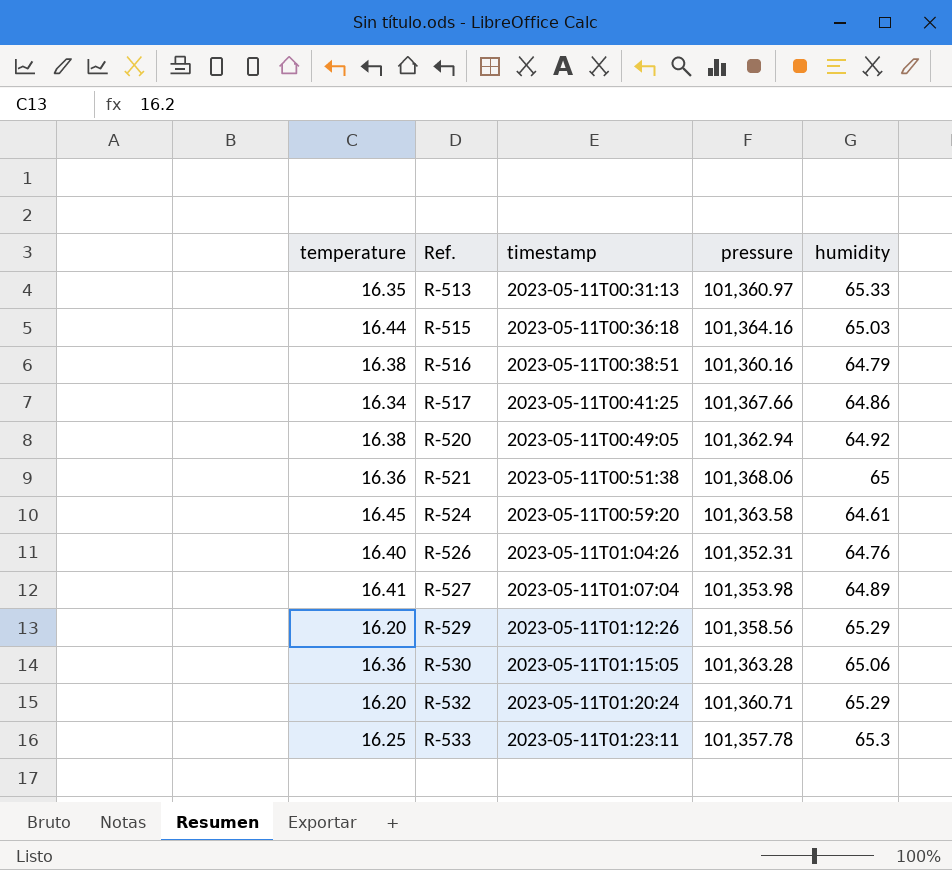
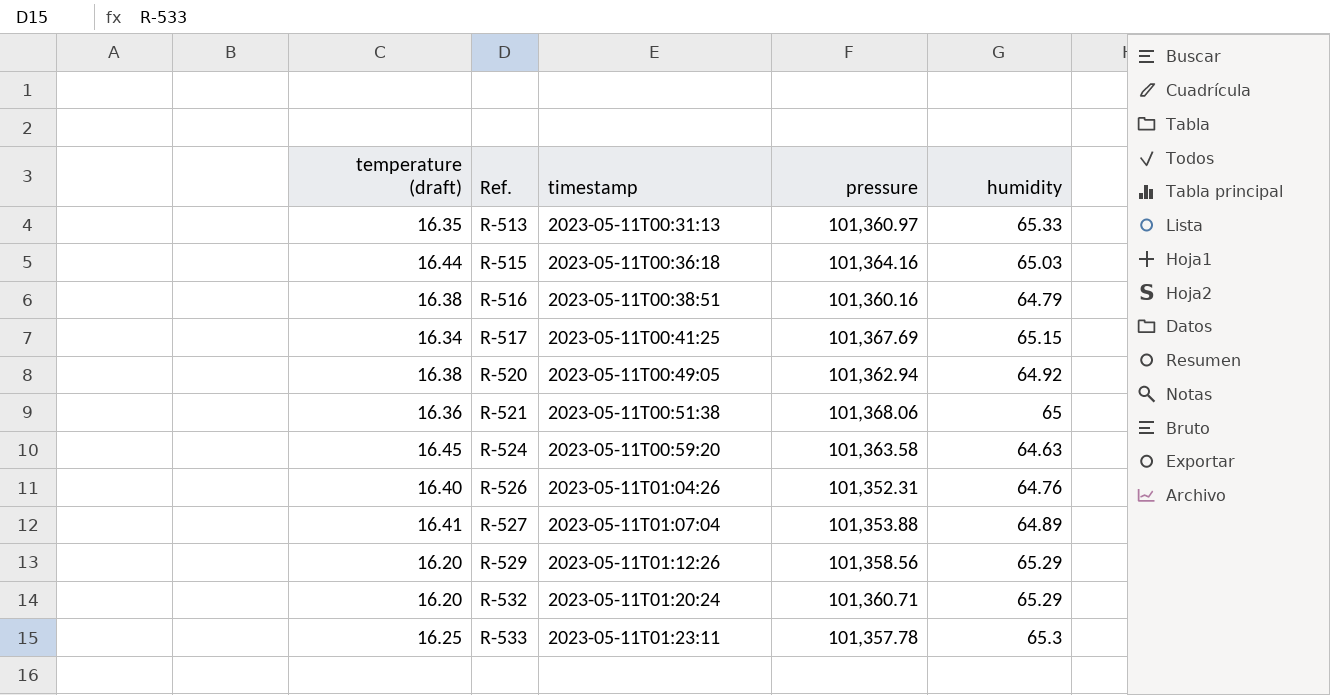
column name: temperature -> temperature (draft)
row R-530: 16.36 | 2023-05-11T01:15:05 | 101,363.28 | 65.06 -> none
R-517 | pressure: 101,367.66 -> 101,367.69
R-517 | humidity: 64.86 -> 65.15
R-524 | humidity: 64.61 -> 64.63
R-527 | pressure: 101,353.98 -> 101,353.88

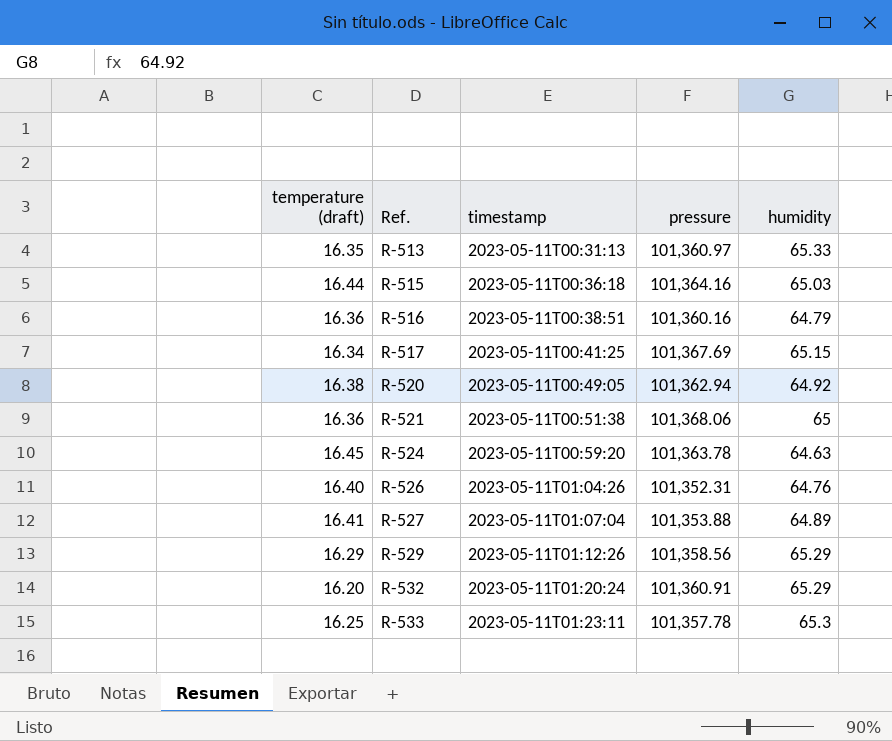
R-516 | temperature (draft): 16.38 -> 16.36
R-524 | pressure: 101,363.58 -> 101,363.78
R-529 | temperature (draft): 16.20 -> 16.29
R-532 | pressure: 101,360.71 -> 101,360.91

